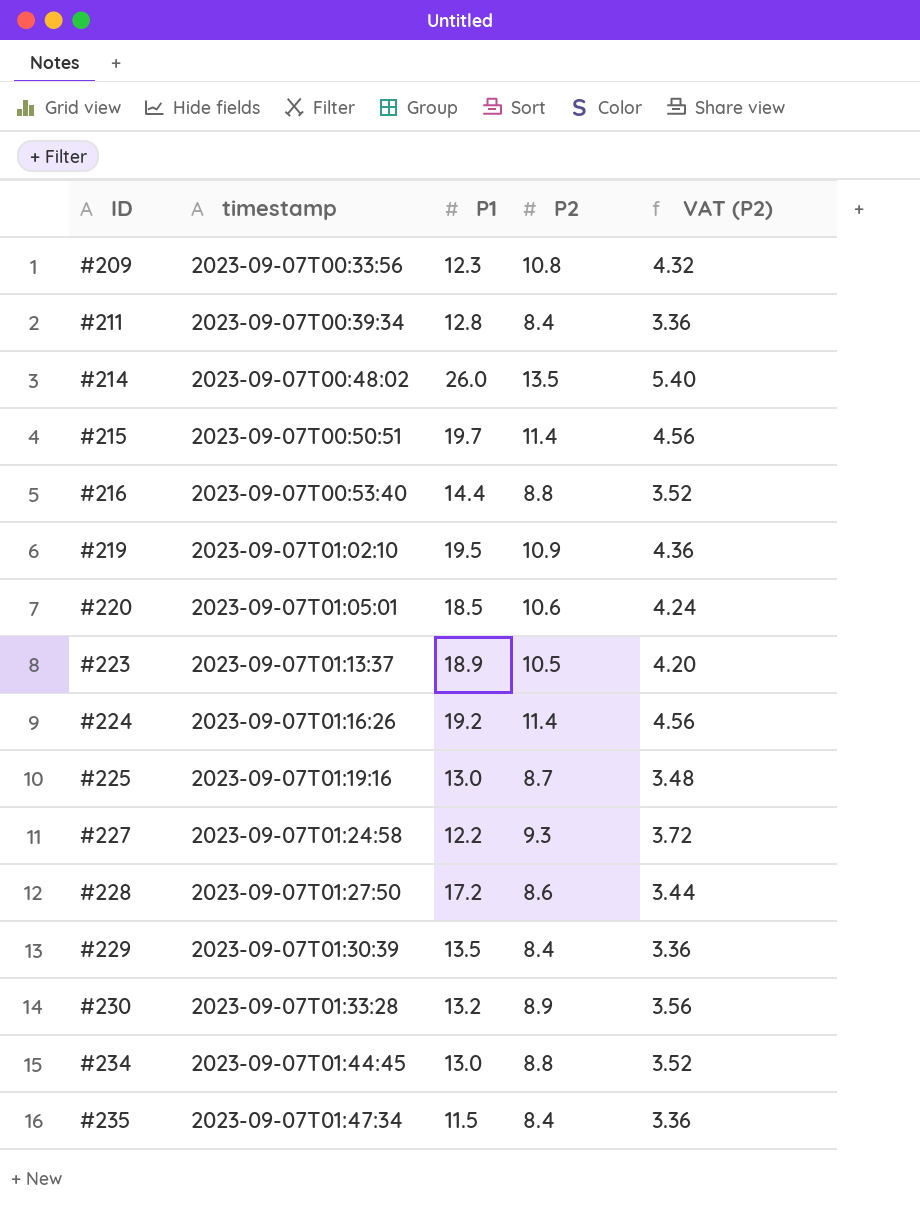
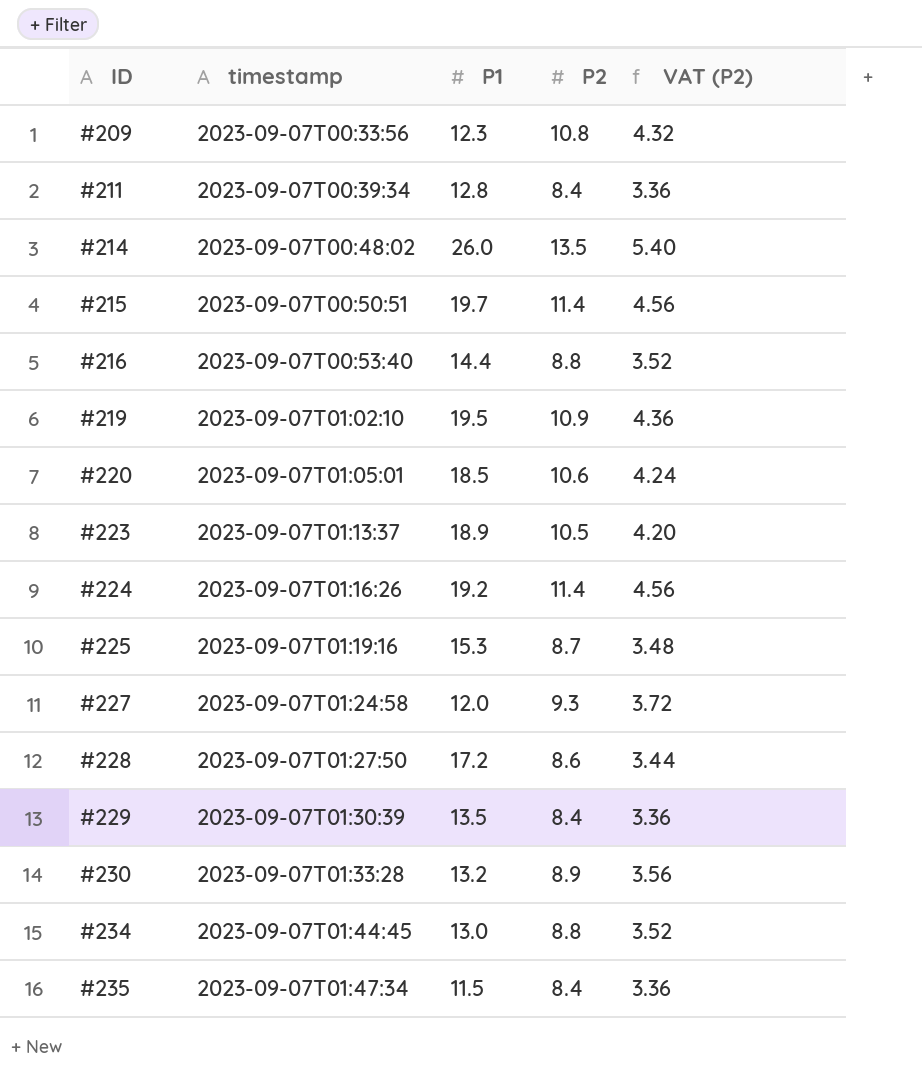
#225 | P1: 13.0 -> 15.3
#227 | P1: 12.2 -> 12.0

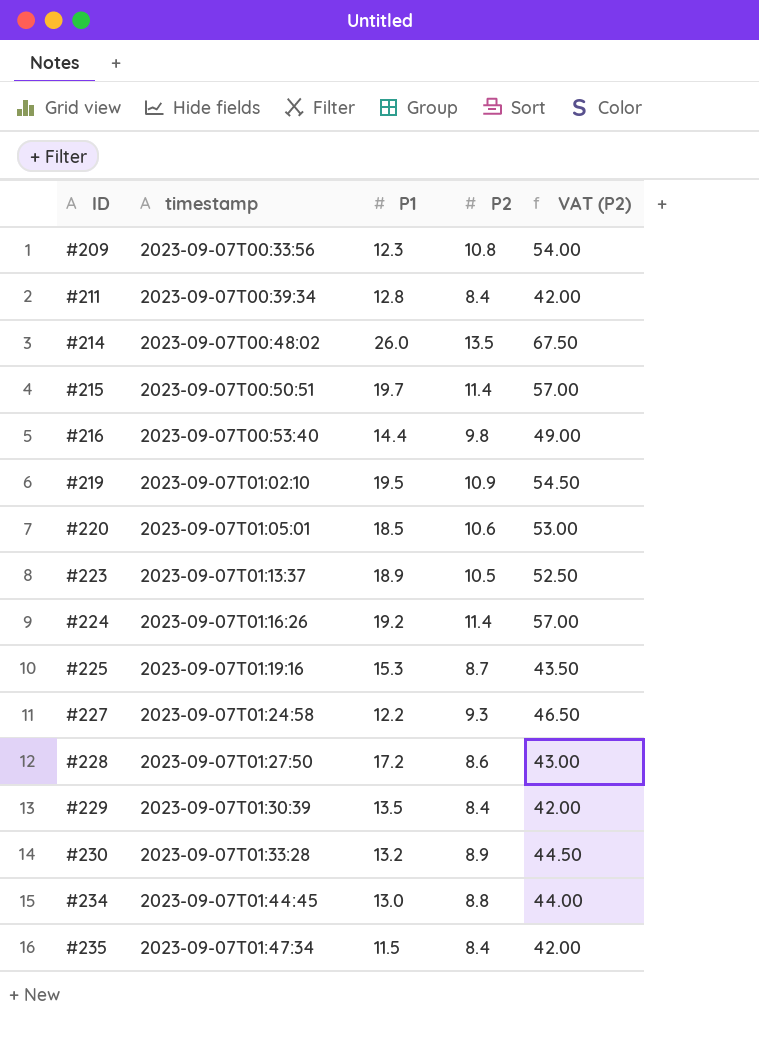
column VAT (P2) | formula: [P2] * 0.4 -> [P2] * 5
#216 | P2: 8.8 -> 9.8
#227 | P1: 12.0 -> 12.2

